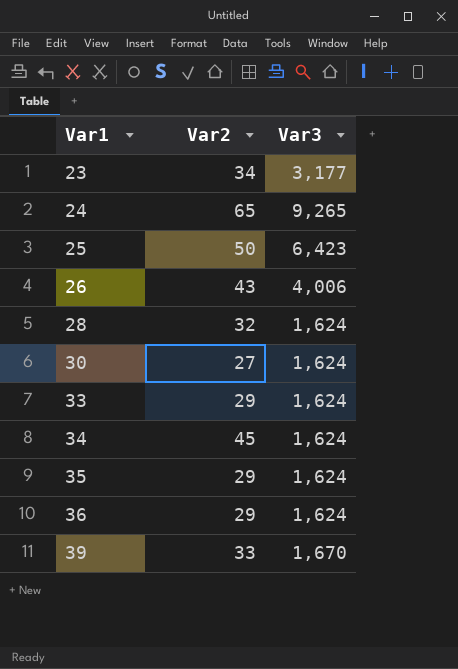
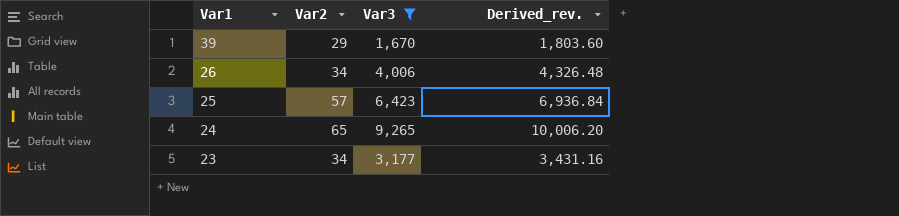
filter: none -> Var3 != 1,624
row order: Var1 ascending -> Var1 descending
column Derived_rev. | formula: none -> [Var3] * 1.08
39 | Var2: 33 -> 29
26 | Var2: 43 -> 34
25 | Var2: 50 -> 57

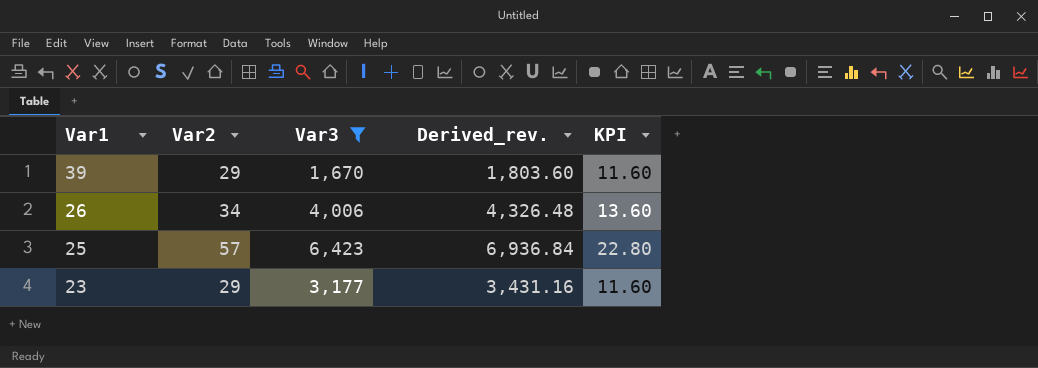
column KPI | formula: none -> [Var2] * 0.4
row 24: 65 | 9,265 | 10,006.20 -> none
23 | Var2: 34 -> 29

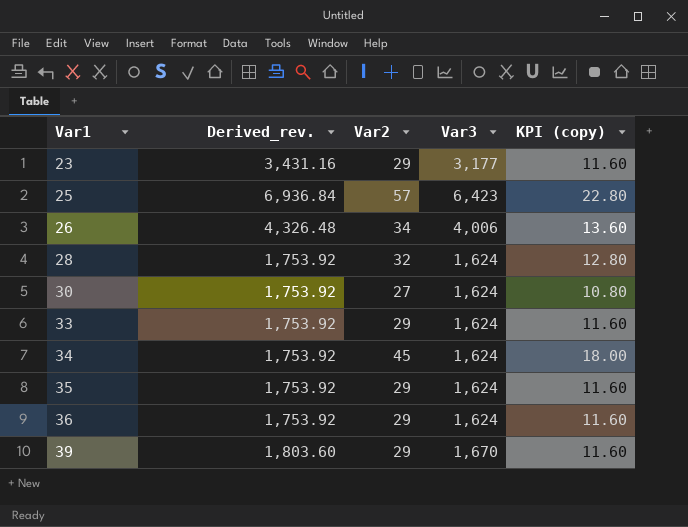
filter: Var3 != 1,624 -> none
row order: Var1 descending -> Var1 ascending
column Derived_rev. | position: 4 -> 2
column name: KPI -> KPI (copy)

